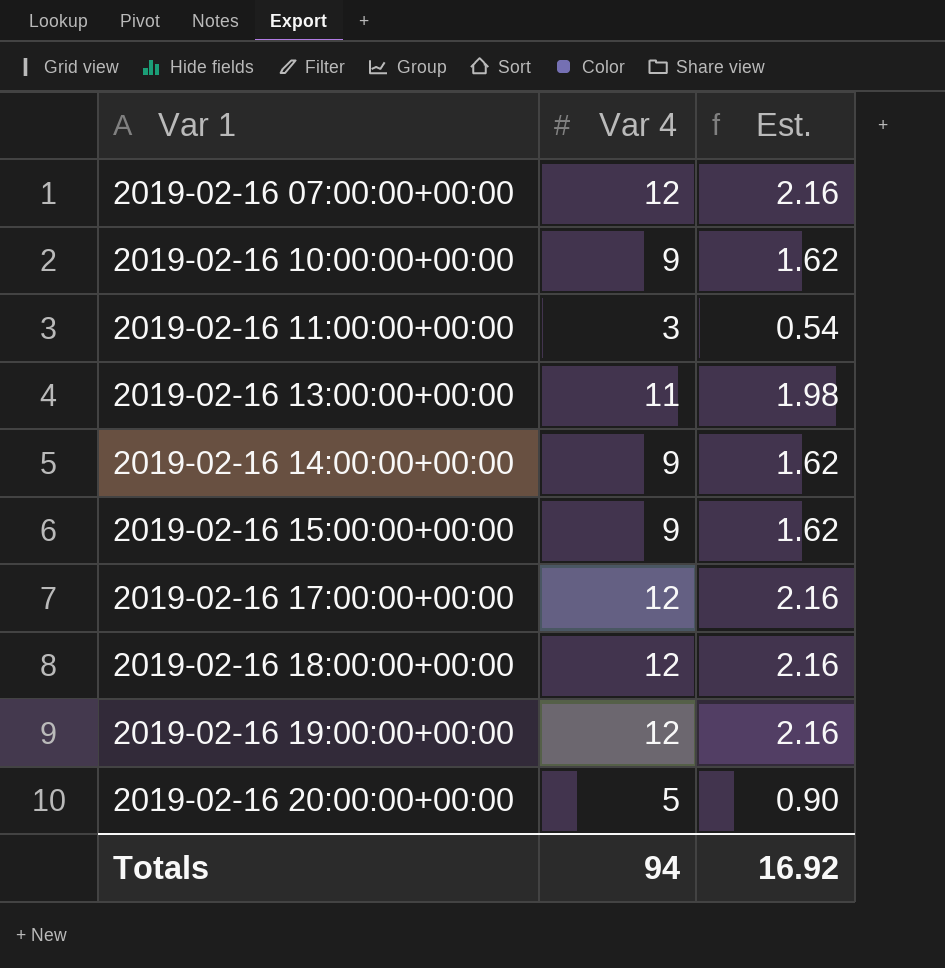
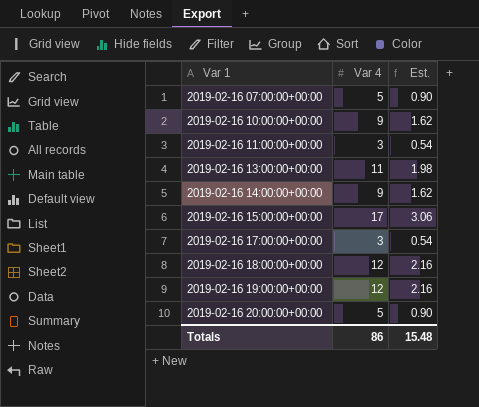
2019-02-16 07:00:00+00:00 | Var 4: 12 -> 5
2019-02-16 07:00:00+00:00 | Est.: 2.16 -> 0.90
2019-02-16 15:00:00+00:00 | Var 4: 9 -> 17
2019-02-16 15:00:00+00:00 | Est.: 1.62 -> 3.06
2019-02-16 17:00:00+00:00 | Var 4: 12 -> 3
2019-02-16 17:00:00+00:00 | Est.: 2.16 -> 0.54
Totals | Var 4: 94 -> 86
Totals | Est.: 16.92 -> 15.48

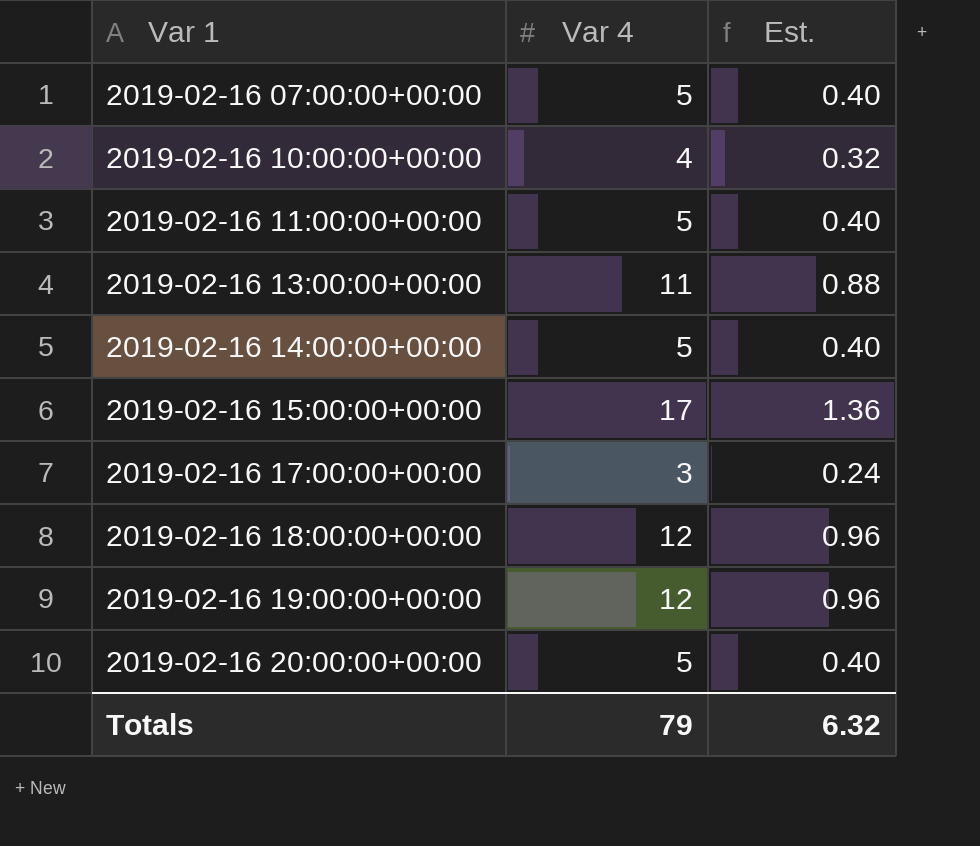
column Est. | formula: [Var 4] * 0.18 -> [Var 4] * 0.08
2019-02-16 10:00:00+00:00 | Var 4: 9 -> 4
2019-02-16 11:00:00+00:00 | Var 4: 3 -> 5
2019-02-16 14:00:00+00:00 | Var 4: 9 -> 5
Totals | Var 4: 86 -> 79
Totals | Est.: 15.48 -> 6.32

